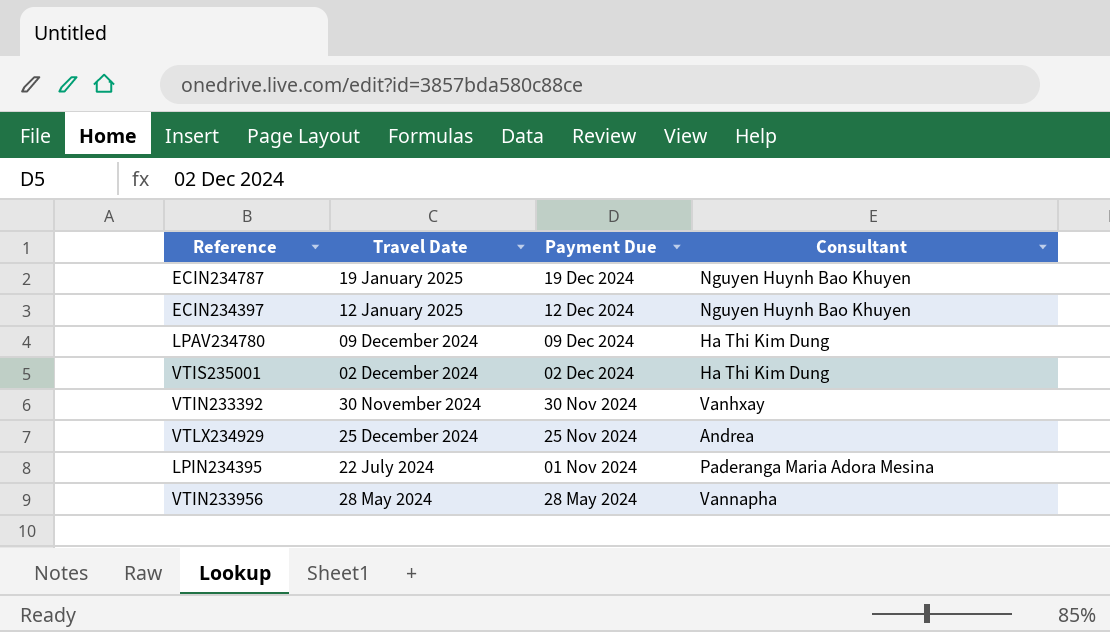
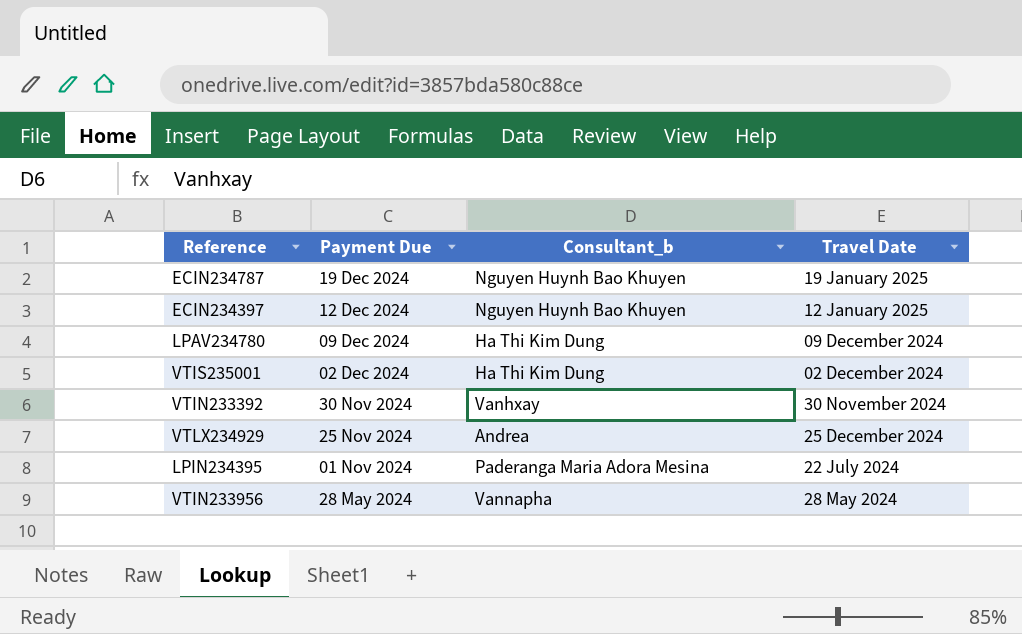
column name: Consultant -> Consultant_b
column Travel Date | position: 2 -> 4

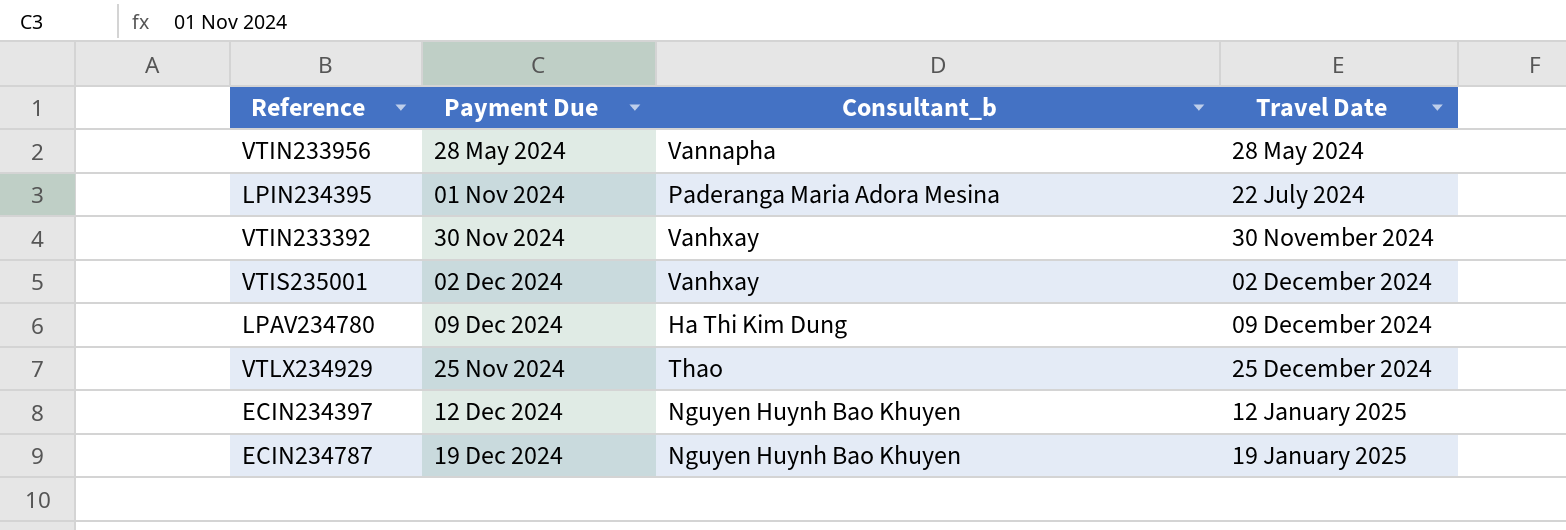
row order: Payment Due descending -> Travel Date ascending
VTIS235001 | Consultant_b: Ha Thi Kim Dung -> Vanhxay
VTLX234929 | Consultant_b: Andrea -> Thao

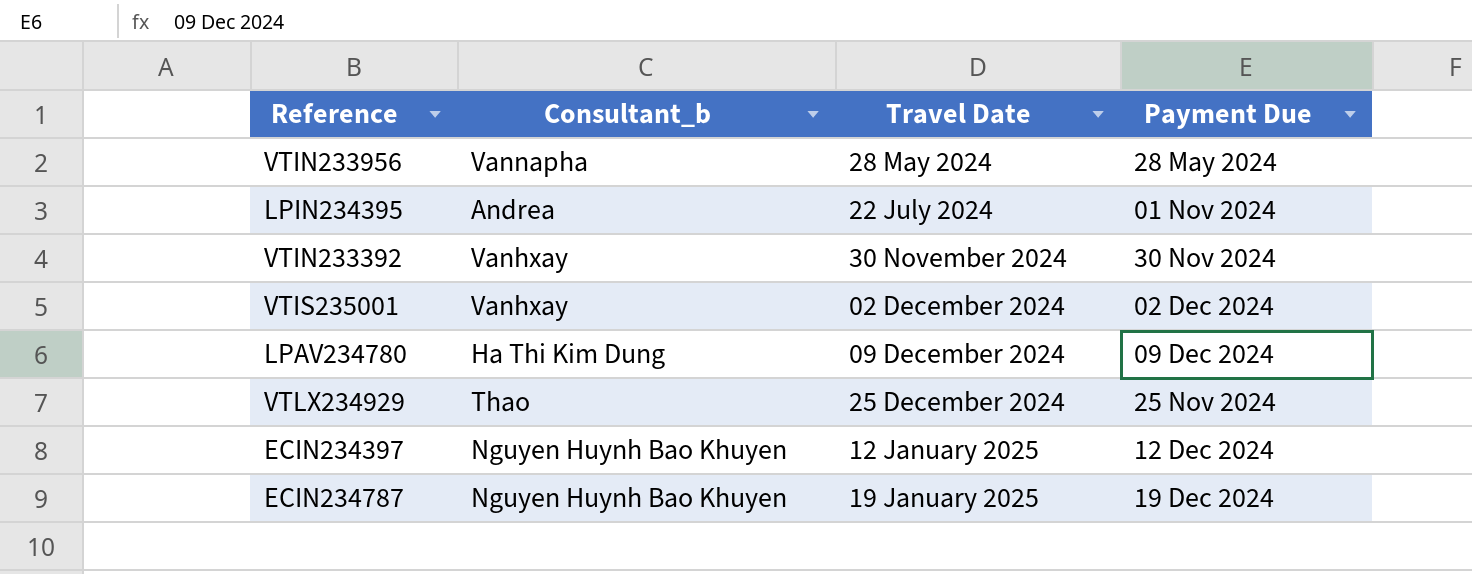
column Payment Due | position: 2 -> 4
LPIN234395 | Consultant_b: Paderanga Maria Adora Mesina -> Andrea

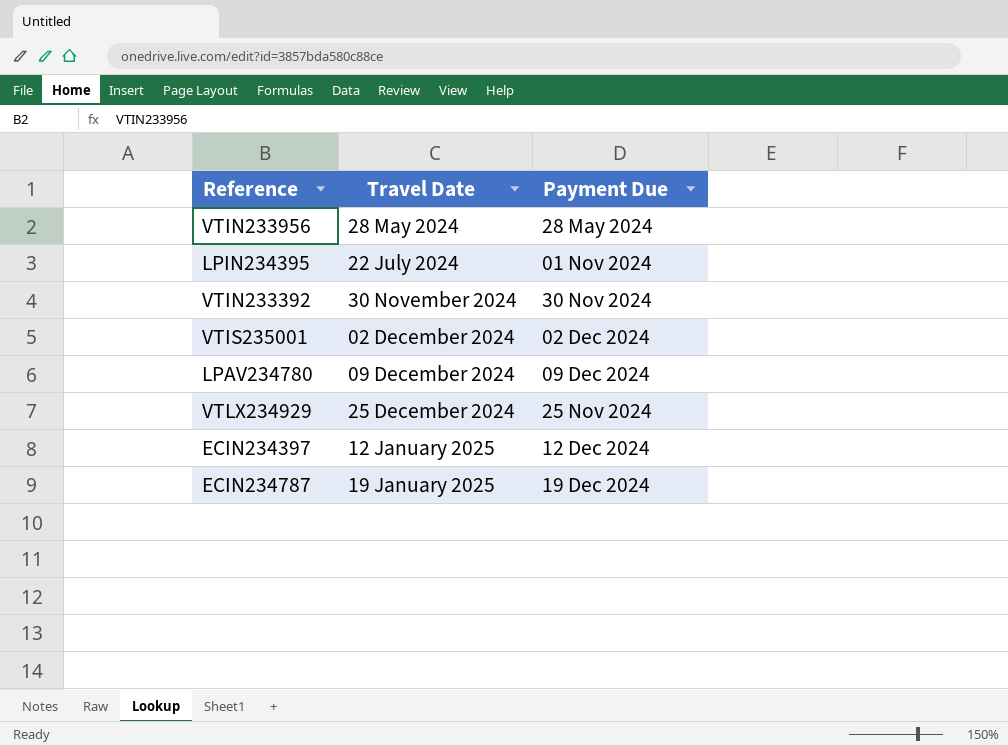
column Consultant_b | position: 2 -> none

